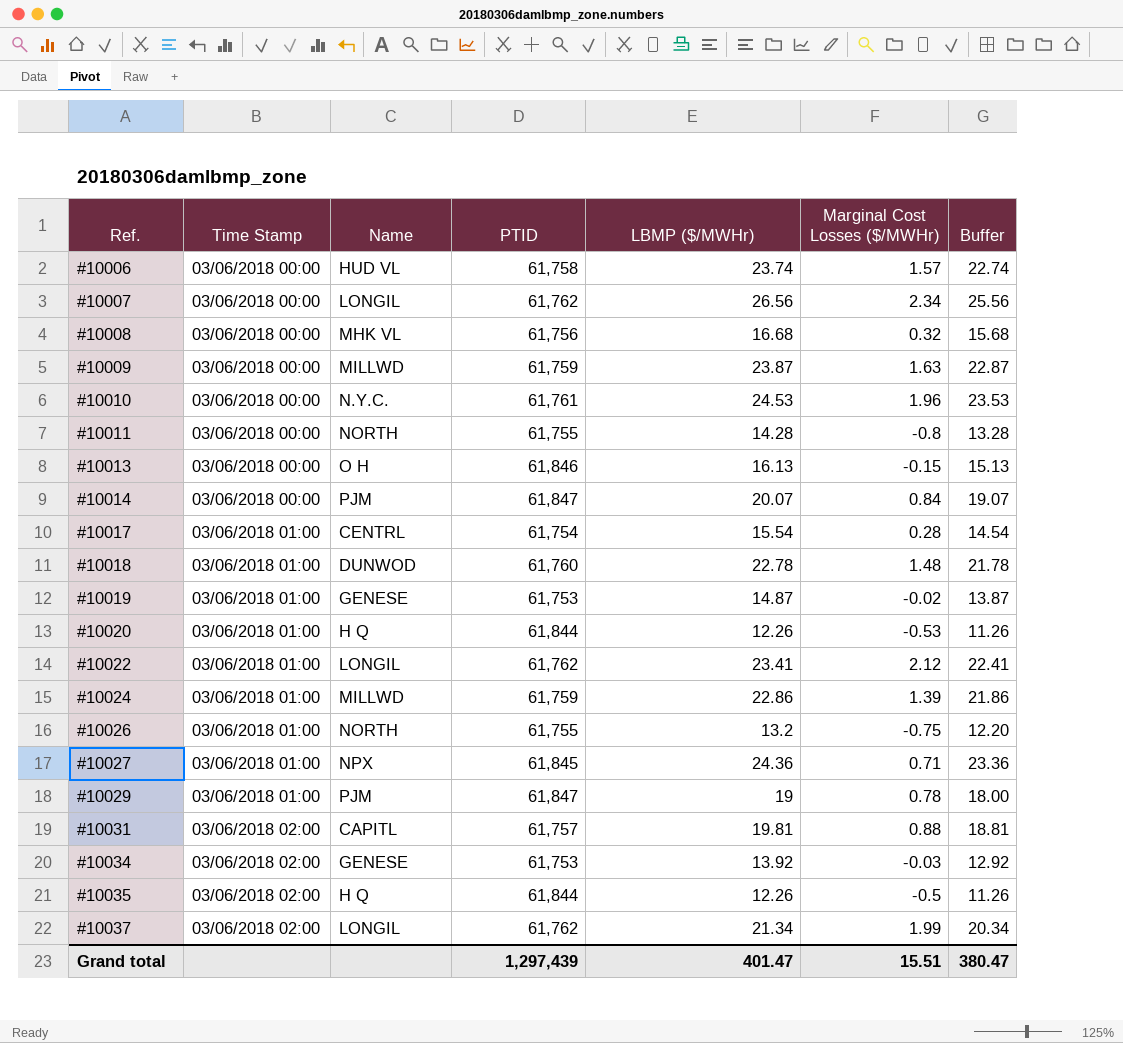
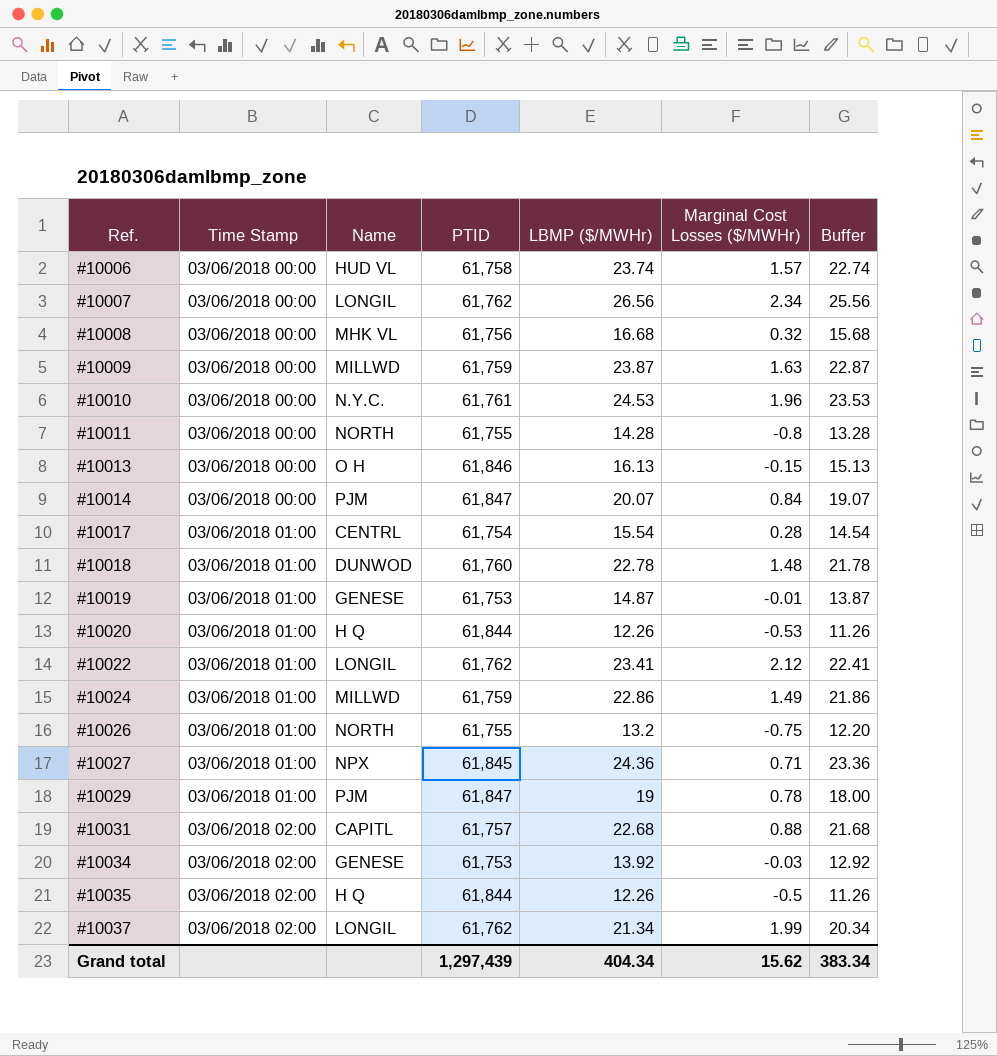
#10019 | Marginal Cost Losses ($/MWHr): -0.02 -> -0.01
#10024 | Marginal Cost Losses ($/MWHr): 1.39 -> 1.49
#10031 | LBMP ($/MWHr): 19.81 -> 22.68
#10031 | Buffer: 18.81 -> 21.68
Grand total | LBMP ($/MWHr): 401.47 -> 404.34
Grand total | Marginal Cost Losses ($/MWHr): 15.51 -> 15.62
Grand total | Buffer: 380.47 -> 383.34

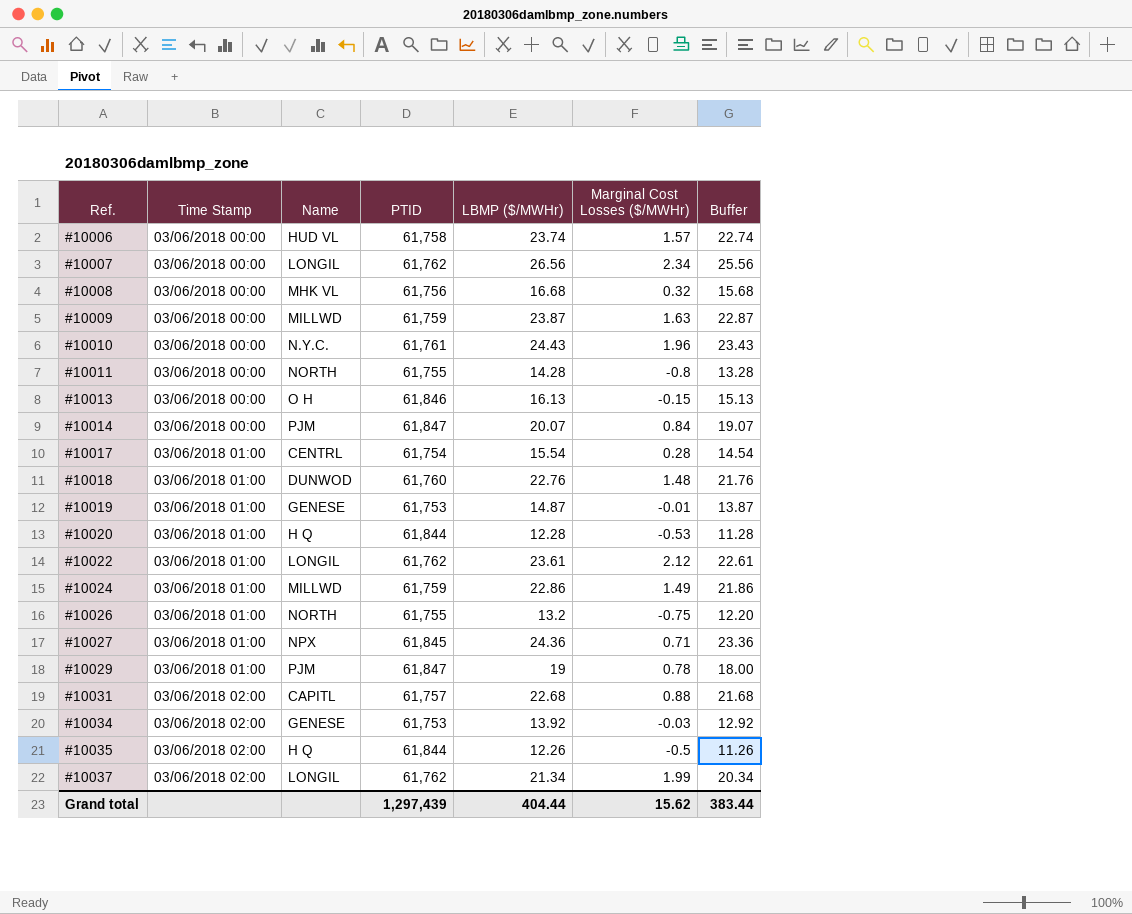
#10010 | LBMP ($/MWHr): 24.53 -> 24.43
#10010 | Buffer: 23.53 -> 23.43
#10018 | LBMP ($/MWHr): 22.78 -> 22.76
#10018 | Buffer: 21.78 -> 21.76
#10020 | LBMP ($/MWHr): 12.26 -> 12.28
#10020 | Buffer: 11.26 -> 11.28
#10022 | LBMP ($/MWHr): 23.41 -> 23.61
#10022 | Buffer: 22.41 -> 22.61
Grand total | LBMP ($/MWHr): 404.34 -> 404.44
Grand total | Buffer: 383.34 -> 383.44

